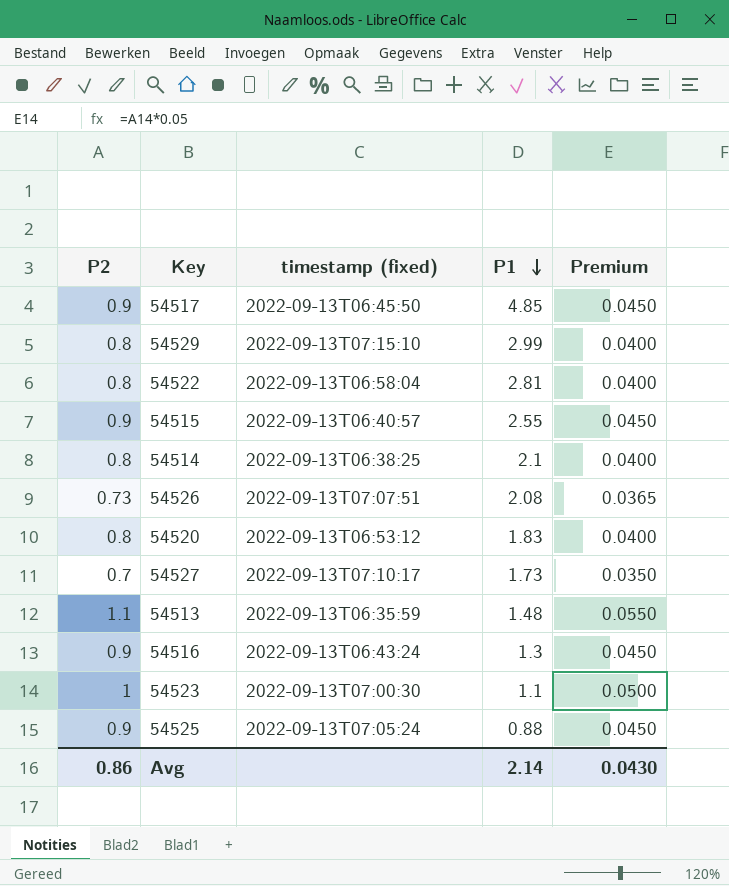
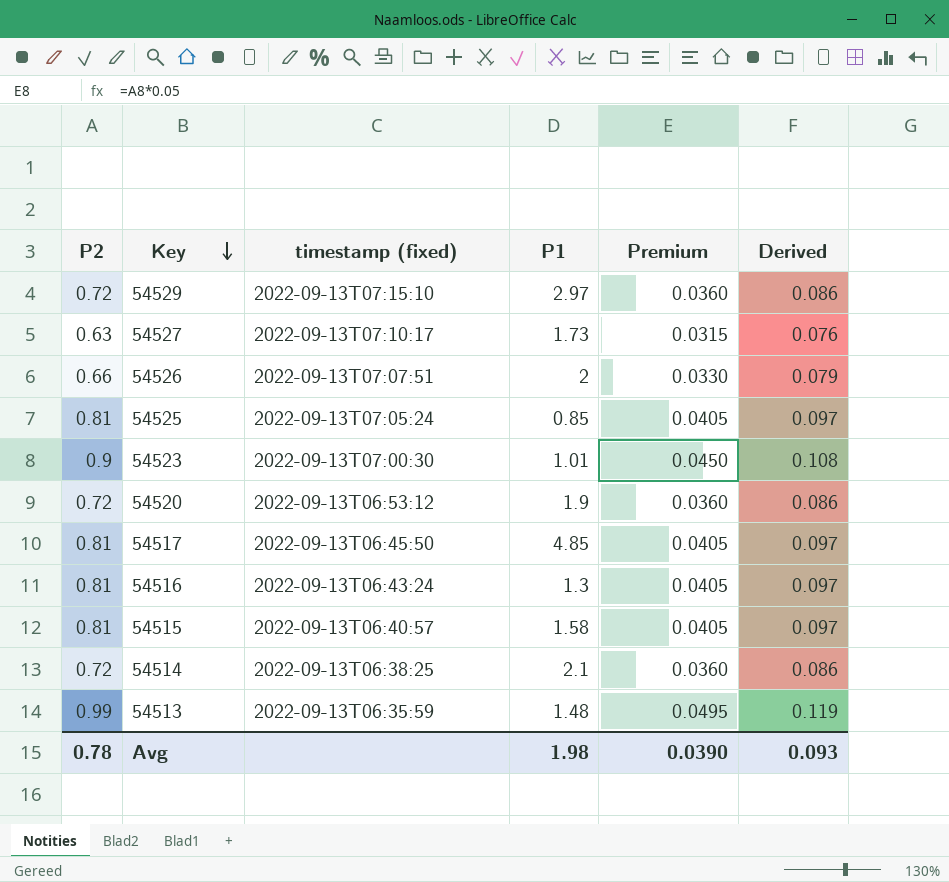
row order: P1 descending -> Key descending
column Derived | formula: none -> [P2] * 0.12
row 54522: 0.8 | 2022-09-13T06:58:04 | 2.81 | 0.0400 -> none
54529 | P2: 0.8 -> 0.72
54529 | P1: 2.99 -> 2.97
54529 | Premium: 0.0400 -> 0.0360
54527 | P2: 0.7 -> 0.63
54527 | Premium: 0.0350 -> 0.0315
54526 | P2: 0.73 -> 0.66
54526 | P1: 2.08 -> 2
54526 | Premium: 0.0365 -> 0.0330
54525 | P2: 0.9 -> 0.81
54525 | P1: 0.88 -> 0.85
54525 | Premium: 0.0450 -> 0.0405
54523 | P2: 1 -> 0.9
54523 | P1: 1.1 -> 1.01
54523 | Premium: 0.0500 -> 0.0450
54520 | P2: 0.8 -> 0.72
54520 | P1: 1.83 -> 1.9
54520 | Premium: 0.0400 -> 0.0360
54517 | P2: 0.9 -> 0.81
54517 | Premium: 0.0450 -> 0.0405
54516 | P2: 0.9 -> 0.81
54516 | Premium: 0.0450 -> 0.0405
54515 | P2: 0.9 -> 0.81
54515 | P1: 2.55 -> 1.58
54515 | Premium: 0.0450 -> 0.0405
54514 | P2: 0.8 -> 0.72
54514 | Premium: 0.0400 -> 0.0360
54513 | P2: 1.1 -> 0.99
54513 | Premium: 0.0550 -> 0.0495
Avg | P2: 0.86 -> 0.78
Avg | P1: 2.14 -> 1.98
Avg | Premium: 0.0430 -> 0.0390

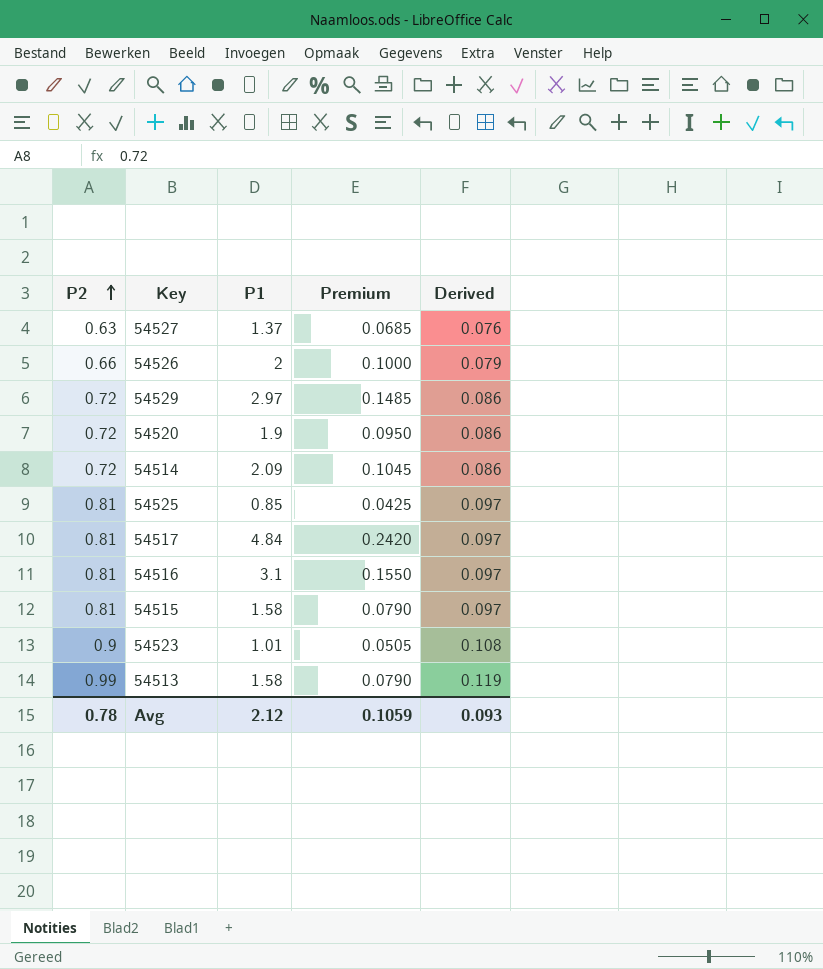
row order: Key descending -> P2 ascending
column timestamp (fixed) | position: 3 -> none
column Premium | formula: [P2] * 0.05 -> [P1] * 0.05
54527 | P1: 1.73 -> 1.37
54514 | P1: 2.1 -> 2.09
54517 | P1: 4.85 -> 4.84
54516 | P1: 1.3 -> 3.1
54513 | P1: 1.48 -> 1.58
Avg | P1: 1.98 -> 2.12
Avg | Premium: 0.0390 -> 0.1059

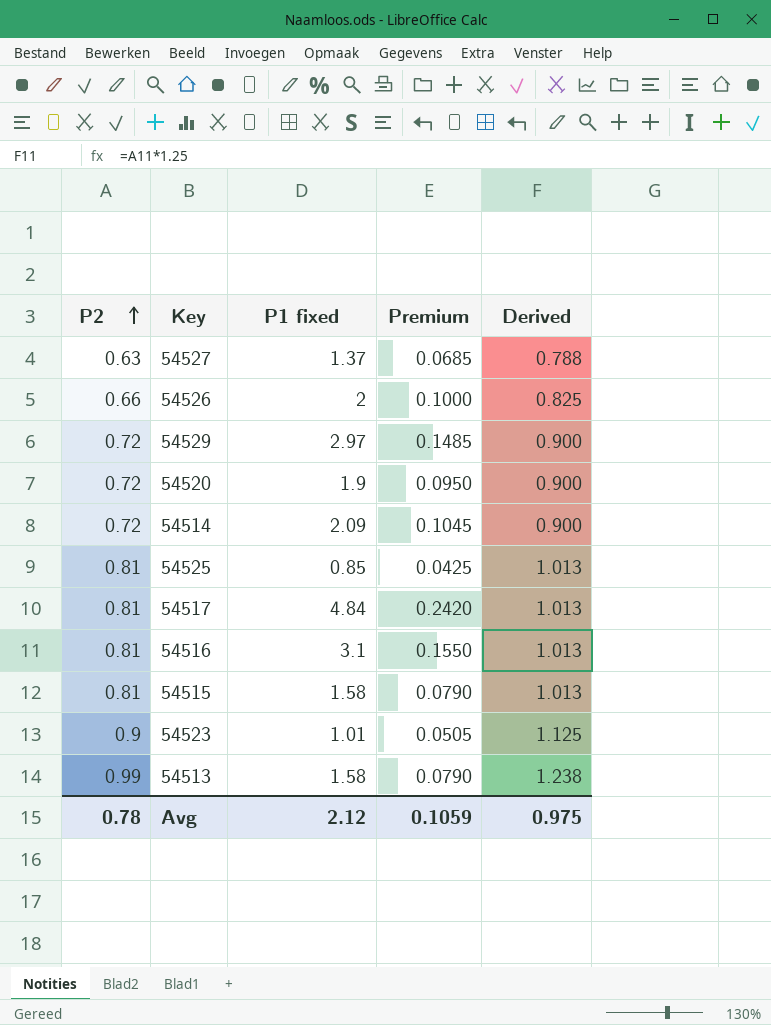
column name: P1 -> P1 fixed
column Derived | formula: [P2] * 0.12 -> [P2] * 1.25
Avg | Derived: 0.093 -> 0.975

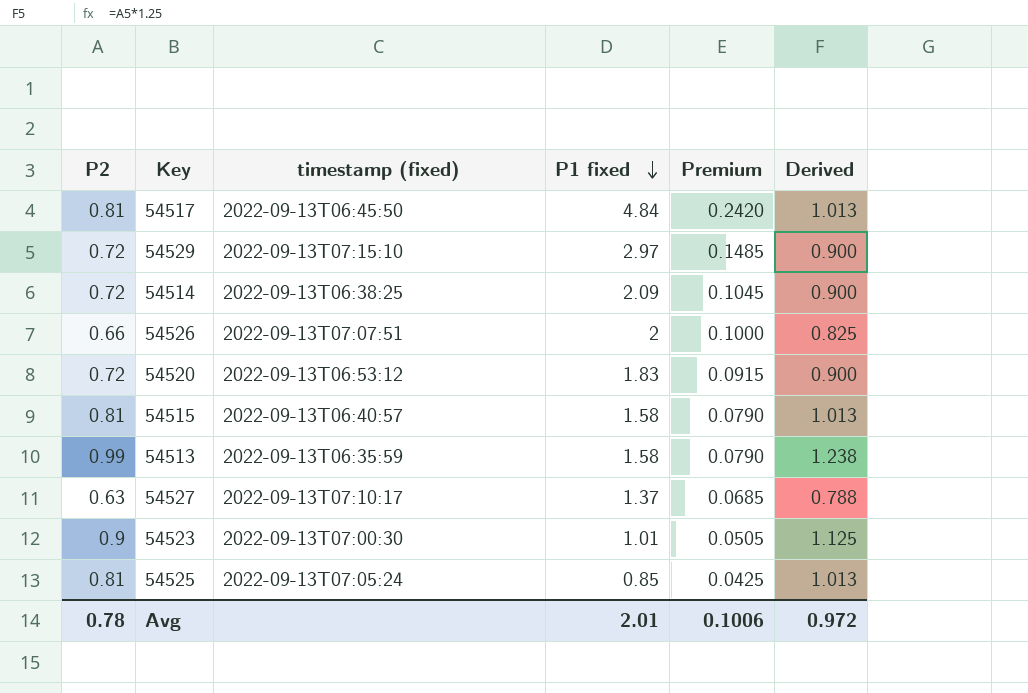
row order: P2 ascending -> P1 fixed descending
column timestamp (fixed) | position: none -> 3
row 54516: 0.81 | 3.1 | 0.1550 | 1.013 -> none
54520 | P1 fixed: 1.9 -> 1.83
54520 | Premium: 0.0950 -> 0.0915
Avg | P1 fixed: 2.12 -> 2.01
Avg | Premium: 0.1059 -> 0.1006
Avg | Derived: 0.975 -> 0.972

